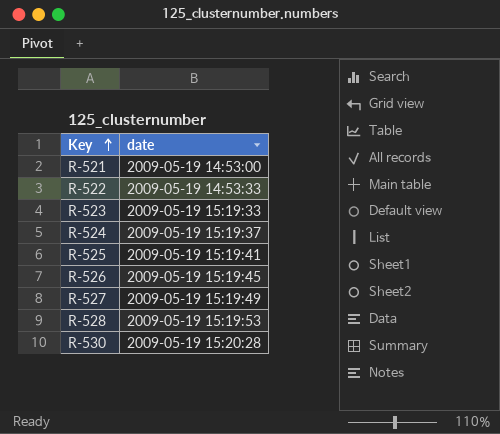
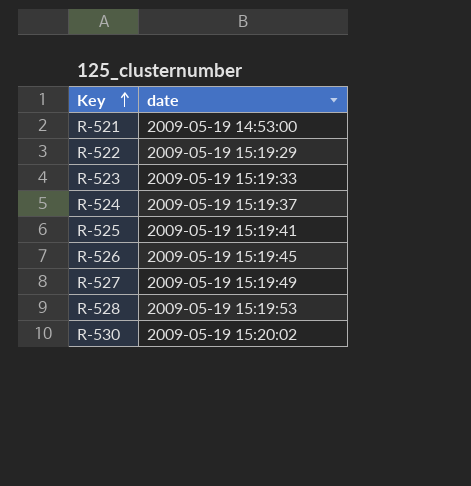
R-522 | date: 2009-05-19 14:53:33 -> 2009-05-19 15:19:29
R-530 | date: 2009-05-19 15:20:28 -> 2009-05-19 15:20:02

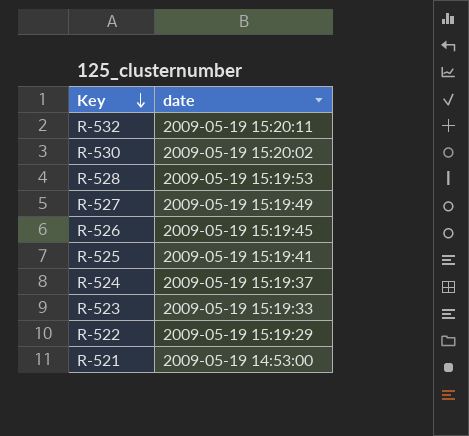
row order: Key ascending -> Key descending
row R-532: none -> 2009-05-19 15:20:11

